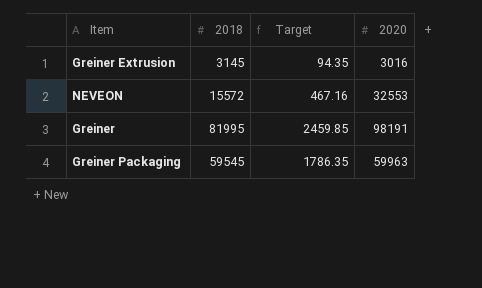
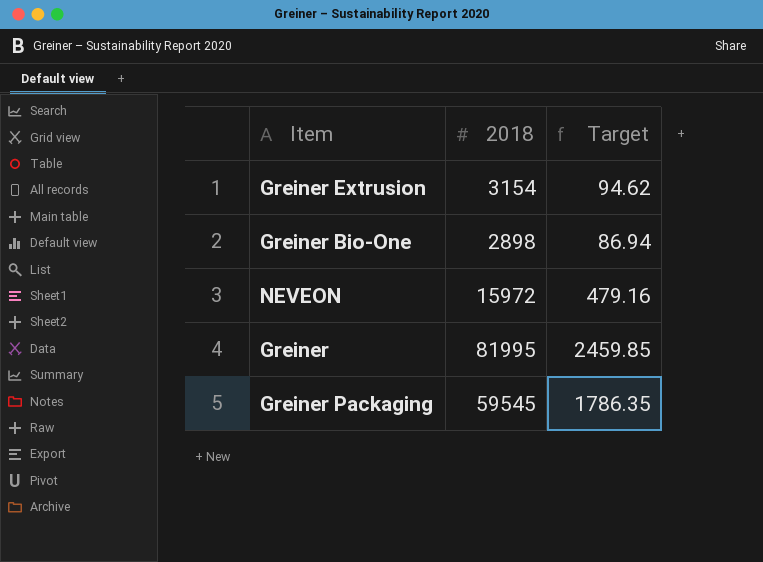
column 2020 | position: 4 -> none
Greiner Extrusion | 2018: 3145 -> 3154
Greiner Extrusion | Target: 94.35 -> 94.62
row Greiner Bio-One: none -> 2898 | 86.94
NEVEON | 2018: 15572 -> 15972
NEVEON | Target: 467.16 -> 479.16

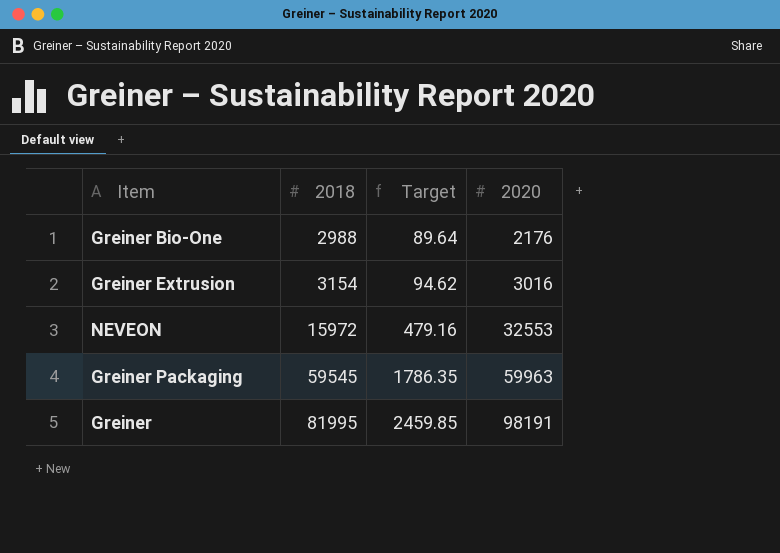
row order: none -> 2018 ascending
column 2020 | position: none -> 4
Greiner Bio-One | 2018: 2898 -> 2988
Greiner Bio-One | Target: 86.94 -> 89.64

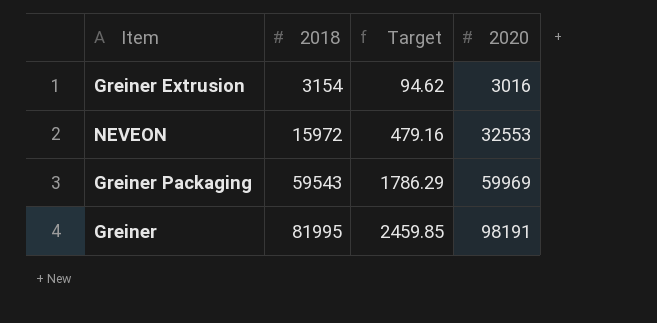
row Greiner Bio-One: 2988 | 89.64 | 2176 -> none
Greiner Packaging | 2018: 59545 -> 59543
Greiner Packaging | Target: 1786.35 -> 1786.29
Greiner Packaging | 2020: 59963 -> 59969

